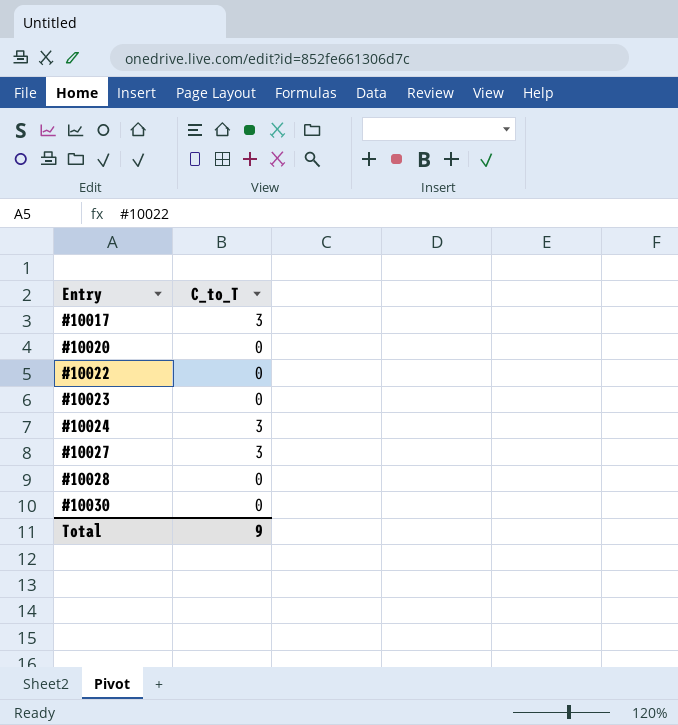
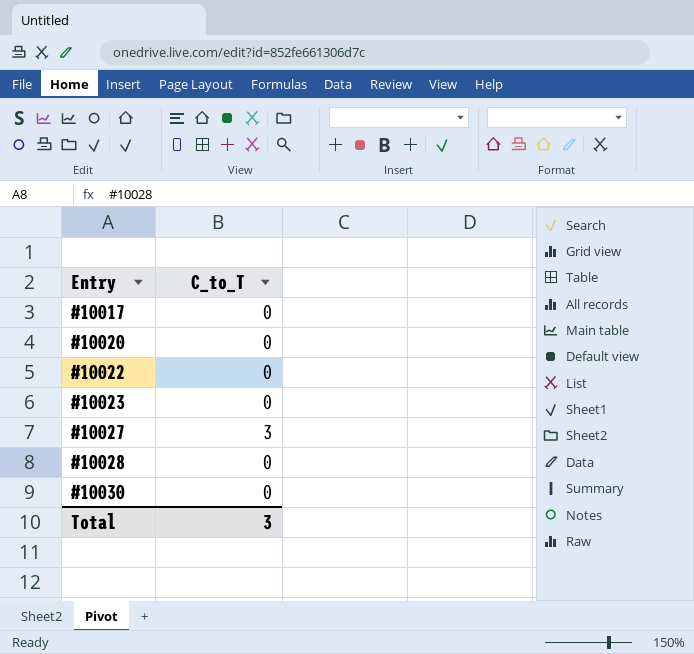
row #10024: 3 -> none
#10017 | C_to_T: 3 -> 0
Total | C_to_T: 9 -> 3

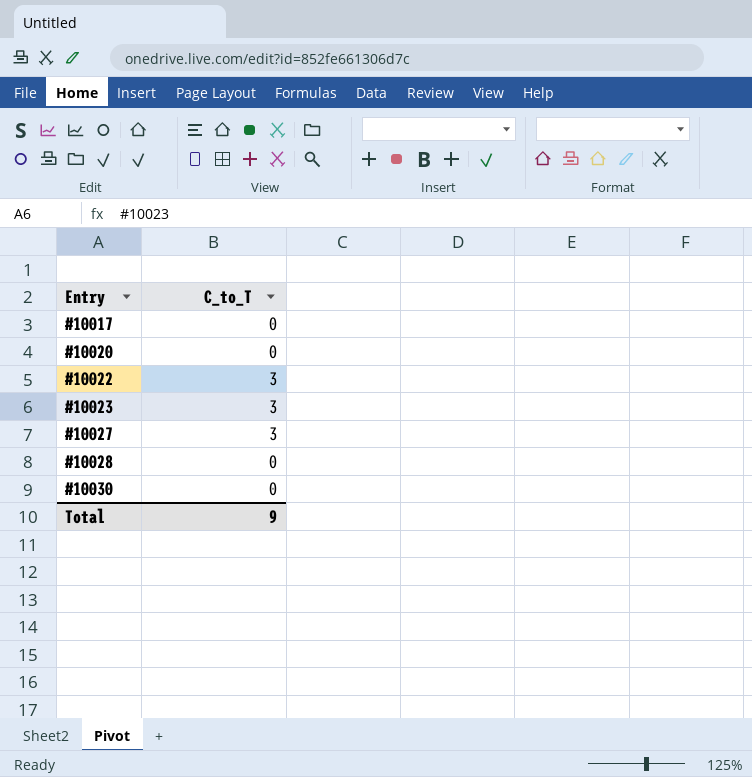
#10022 | C_to_T: 0 -> 3
#10023 | C_to_T: 0 -> 3
Total | C_to_T: 3 -> 9

